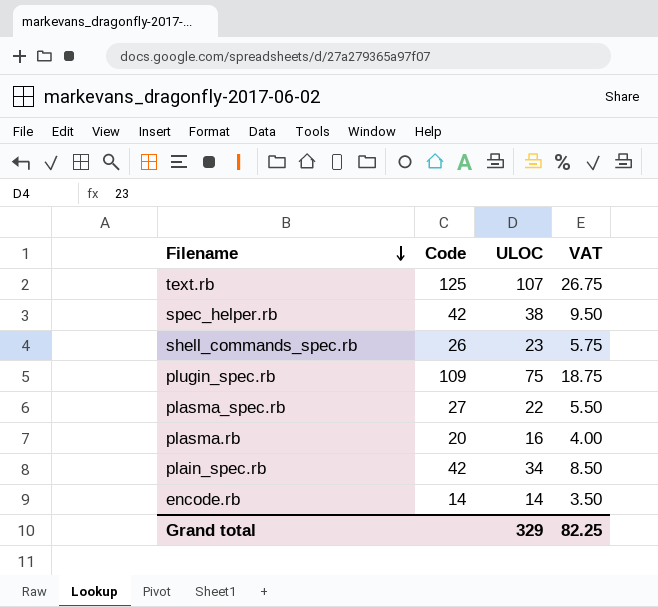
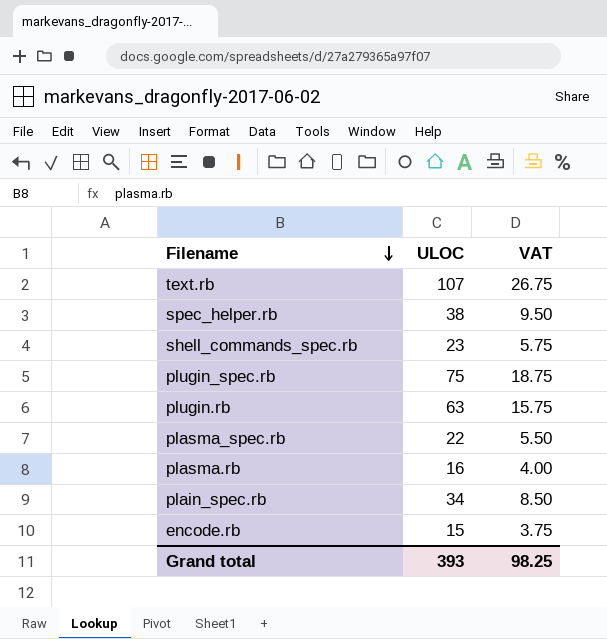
column Code | position: 2 -> none
row plugin.rb: none -> 63 | 15.75
encode.rb | ULOC: 14 -> 15
encode.rb | VAT: 3.50 -> 3.75
Grand total | ULOC: 329 -> 393
Grand total | VAT: 82.25 -> 98.25

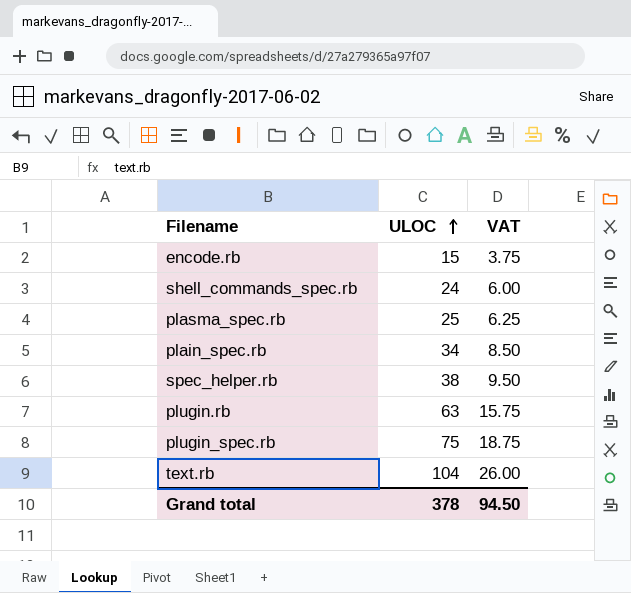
row order: Filename descending -> ULOC ascending
row plasma.rb: 16 | 4.00 -> none
shell_commands_spec.rb | ULOC: 23 -> 24
shell_commands_spec.rb | VAT: 5.75 -> 6.00
plasma_spec.rb | ULOC: 22 -> 25
plasma_spec.rb | VAT: 5.50 -> 6.25
text.rb | ULOC: 107 -> 104
text.rb | VAT: 26.75 -> 26.00
Grand total | ULOC: 393 -> 378
Grand total | VAT: 98.25 -> 94.50

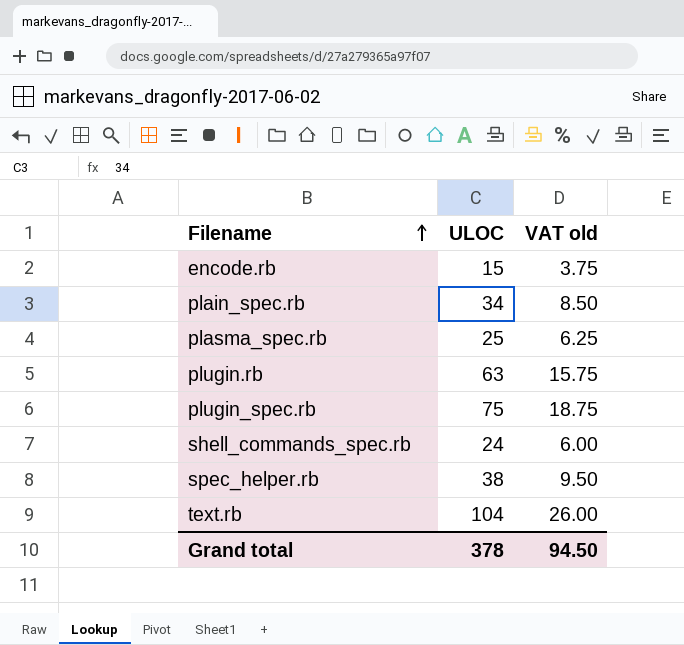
row order: ULOC ascending -> Filename ascending
column name: VAT -> VAT old

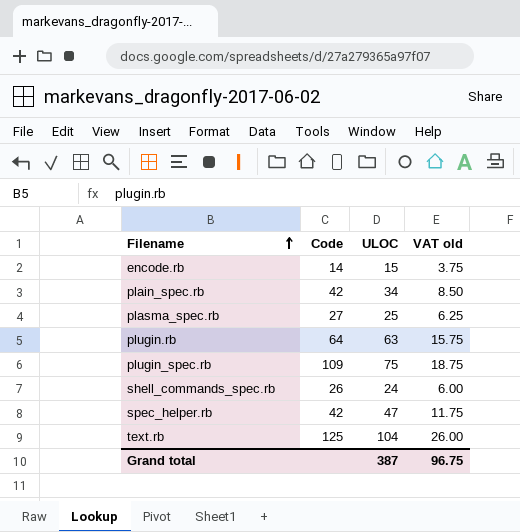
column Code | position: none -> 2
spec_helper.rb | ULOC: 38 -> 47
spec_helper.rb | VAT old: 9.50 -> 11.75
Grand total | ULOC: 378 -> 387
Grand total | VAT old: 94.50 -> 96.75

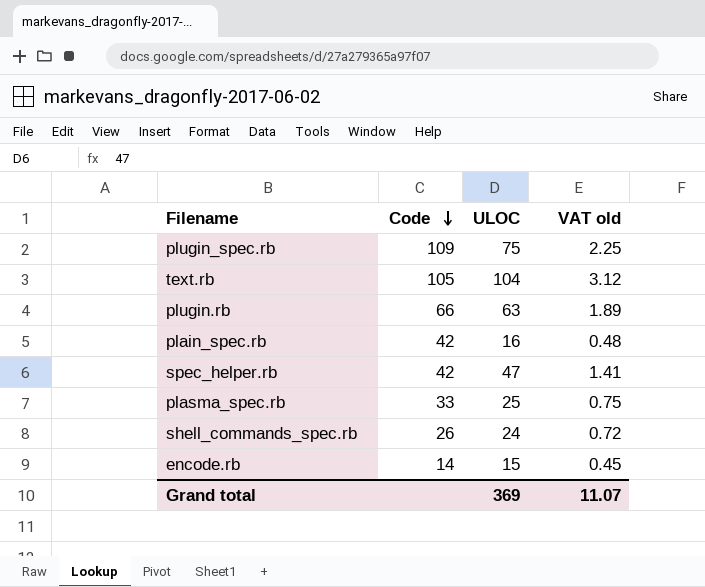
row order: Filename ascending -> Code descending
column VAT old | formula: [ULOC] * 0.25 -> [ULOC] * 0.03
text.rb | Code: 125 -> 105
plugin.rb | Code: 64 -> 66
plain_spec.rb | ULOC: 34 -> 16
plasma_spec.rb | Code: 27 -> 33
Grand total | ULOC: 387 -> 369
Grand total | VAT old: 96.75 -> 11.07

